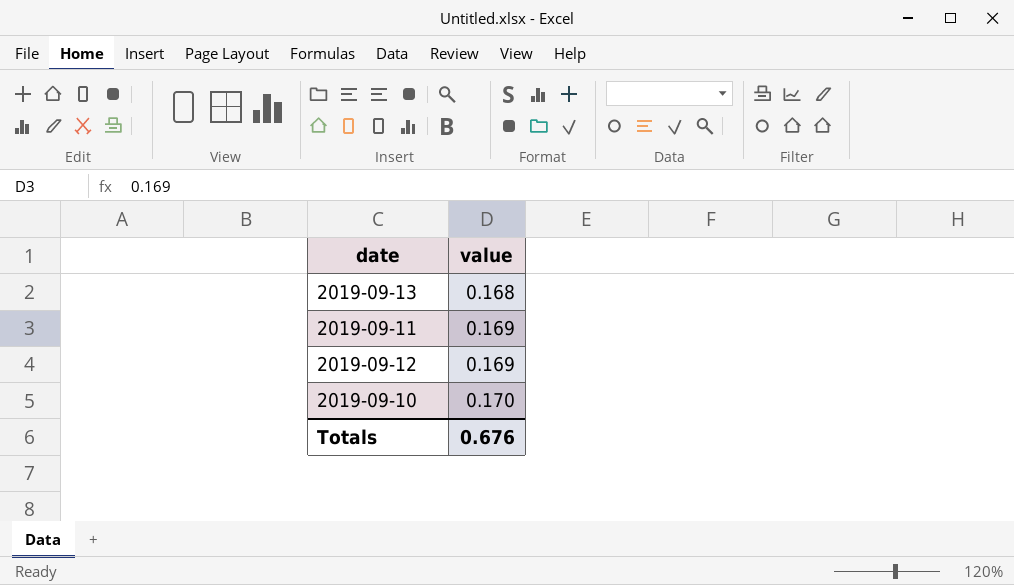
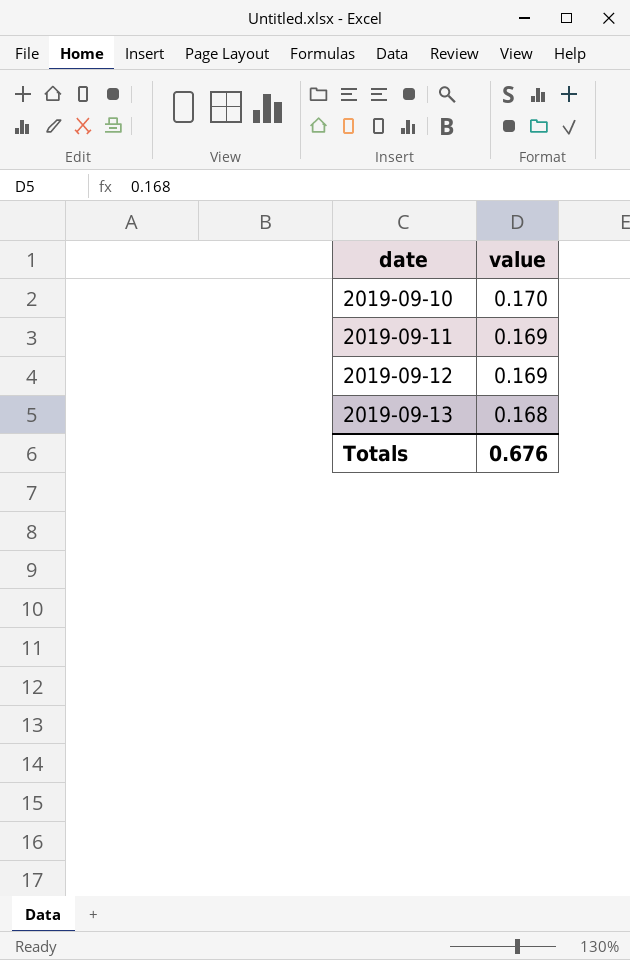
row order: value ascending -> date ascending

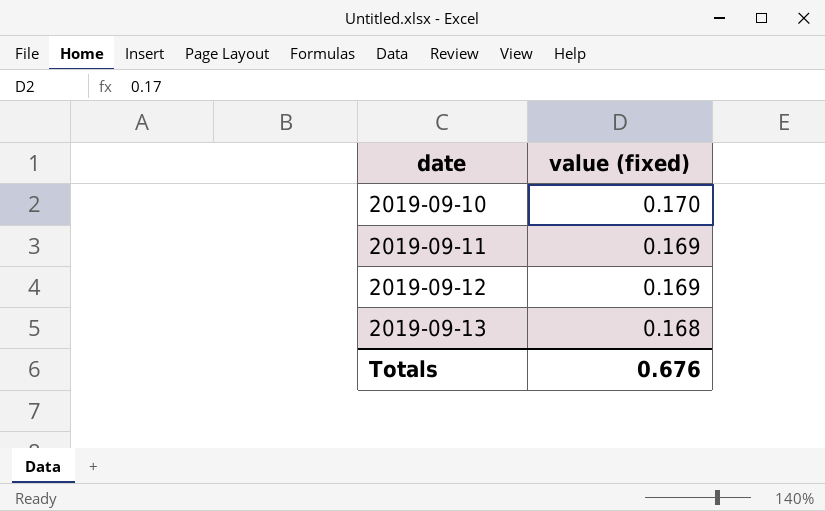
column name: value -> value (fixed)

